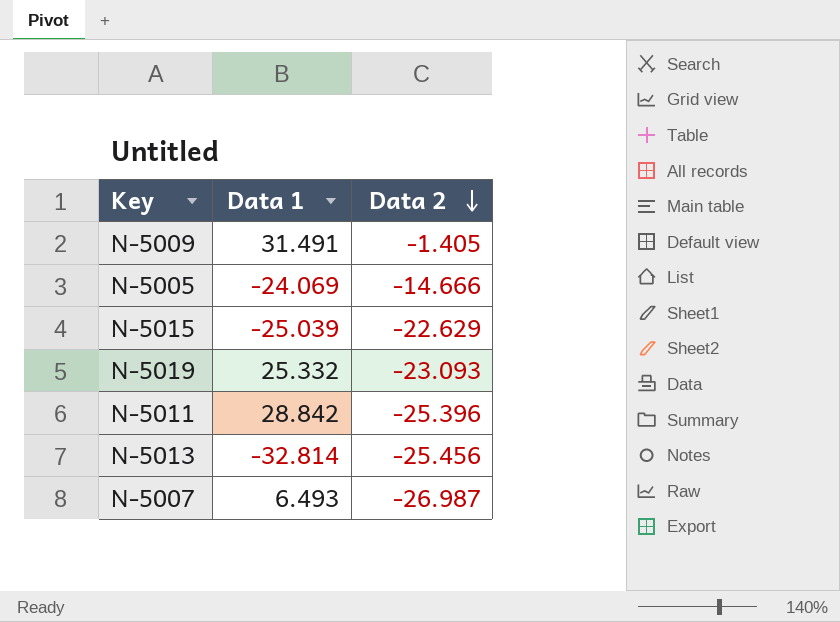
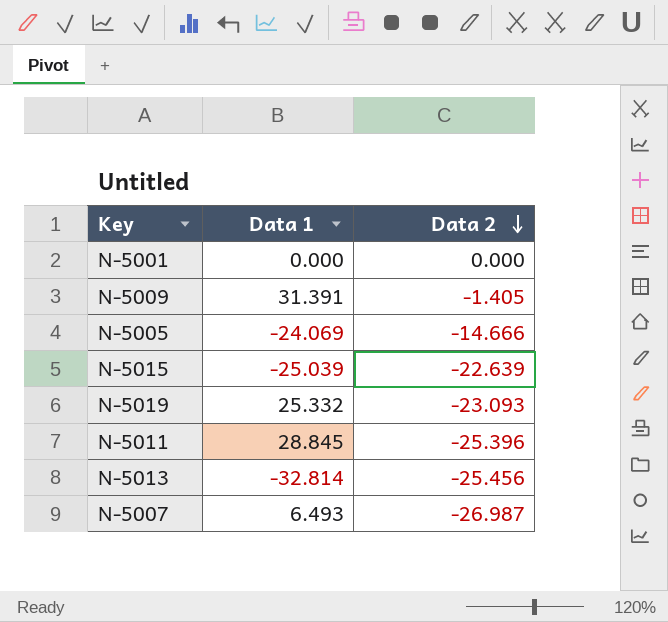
row N-5001: none -> 0.000 | 0.000
N-5009 | Data 1: 31.491 -> 31.391
N-5015 | Data 2: -22.629 -> -22.639
N-5011 | Data 1: 28.842 -> 28.845

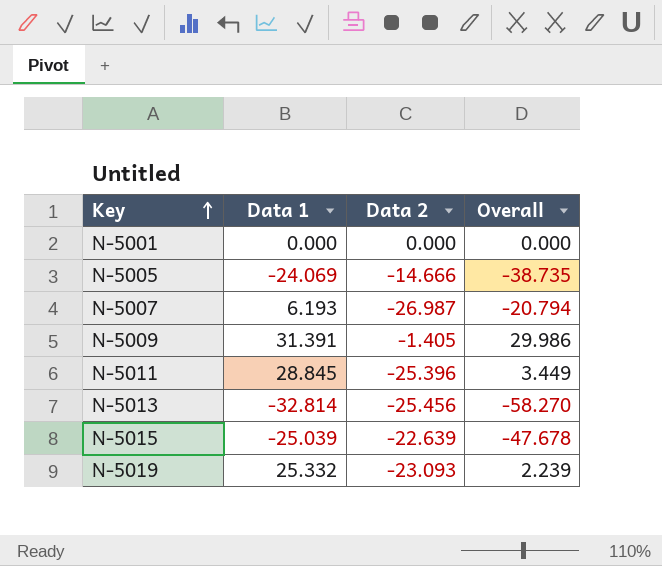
row order: Data 2 descending -> Key ascending
column Overall | formula: none -> [Data 1] + [Data 2]
N-5007 | Data 1: 6.493 -> 6.193

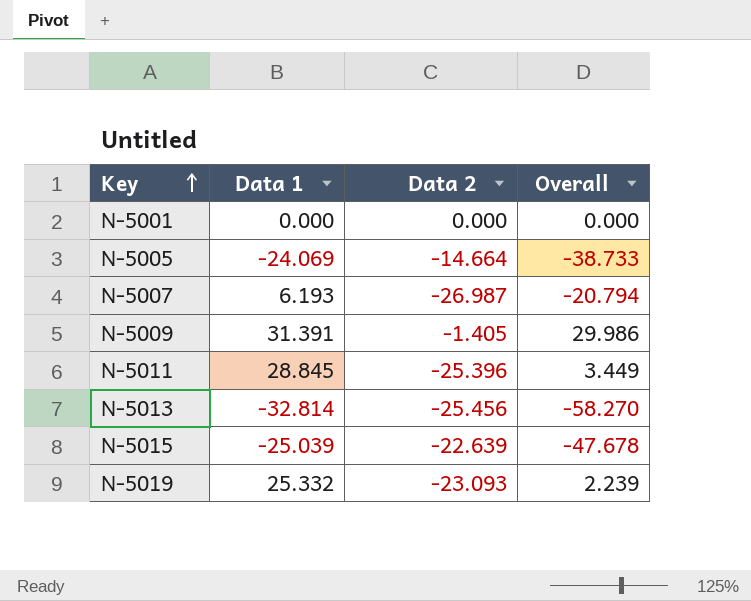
N-5005 | Data 2: -14.666 -> -14.664
N-5005 | Overall: -38.735 -> -38.733

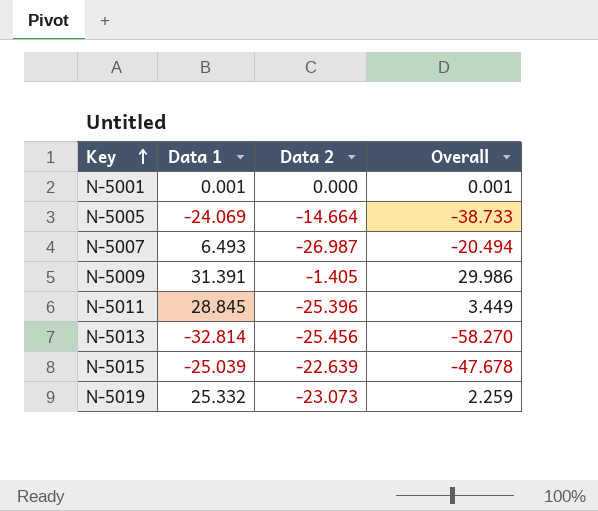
N-5001 | Data 1: 0.000 -> 0.001
N-5001 | Overall: 0.000 -> 0.001
N-5007 | Data 1: 6.193 -> 6.493
N-5007 | Overall: -20.794 -> -20.494
N-5019 | Data 2: -23.093 -> -23.073
N-5019 | Overall: 2.239 -> 2.259

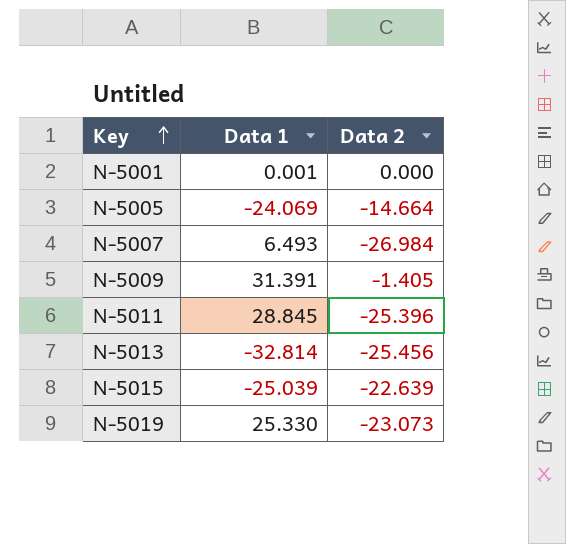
column Overall | formula: [Data 1] + [Data 2] -> none
N-5007 | Data 2: -26.987 -> -26.984
N-5019 | Data 1: 25.332 -> 25.330

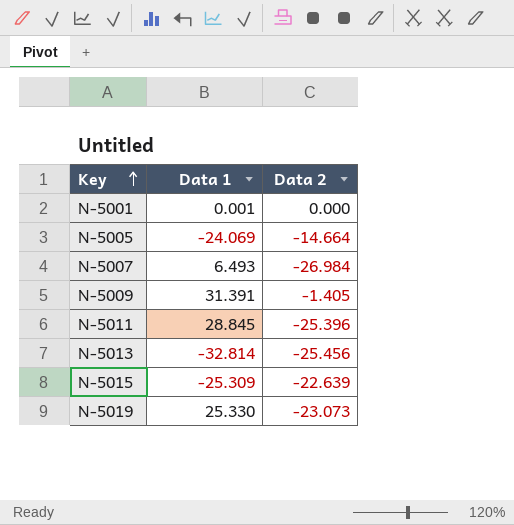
N-5015 | Data 1: -25.039 -> -25.309

